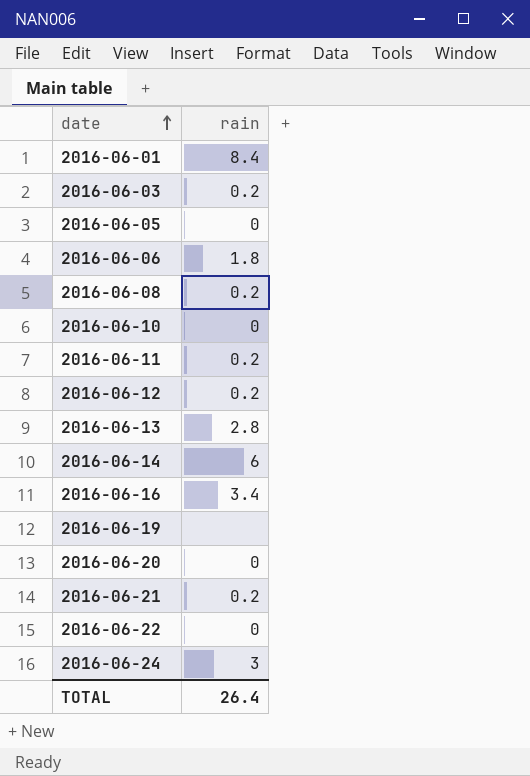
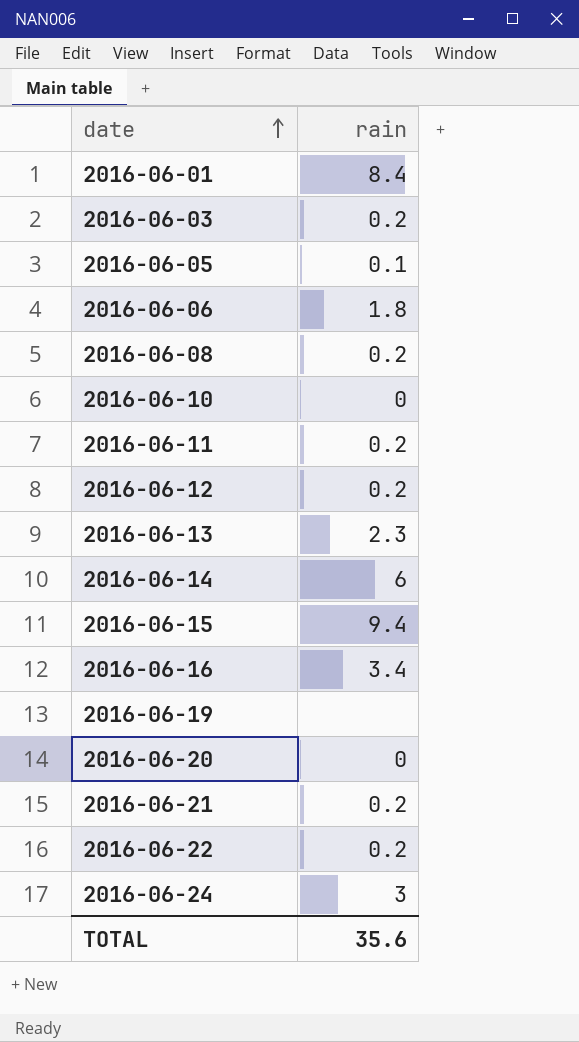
2016-06-05 | rain: 0 -> 0.1
2016-06-13 | rain: 2.8 -> 2.3
row 2016-06-15: none -> 9.4
2016-06-22 | rain: 0 -> 0.2
TOTAL | rain: 26.4 -> 35.6

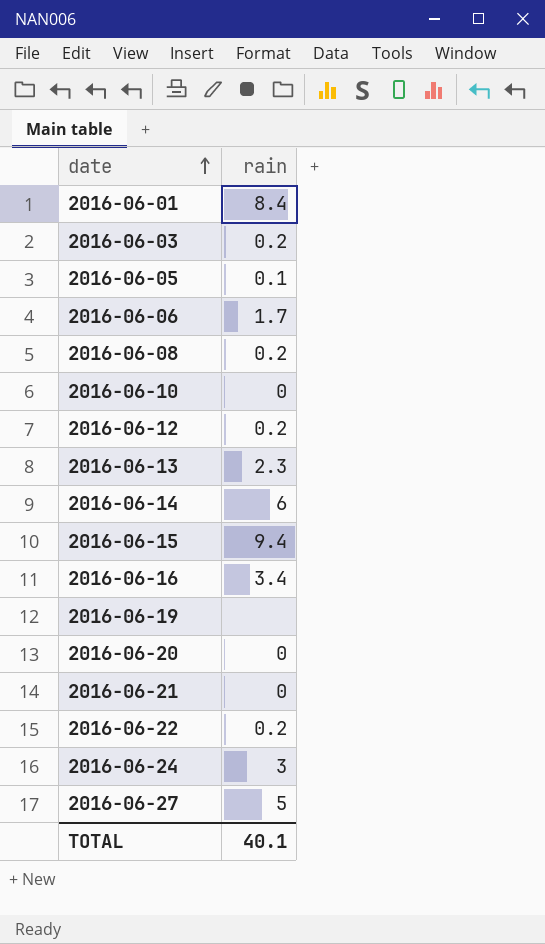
row 2016-06-11: 0.2 -> none
2016-06-06 | rain: 1.8 -> 1.7
2016-06-21 | rain: 0.2 -> 0
row 2016-06-27: none -> 5
TOTAL | rain: 35.6 -> 40.1

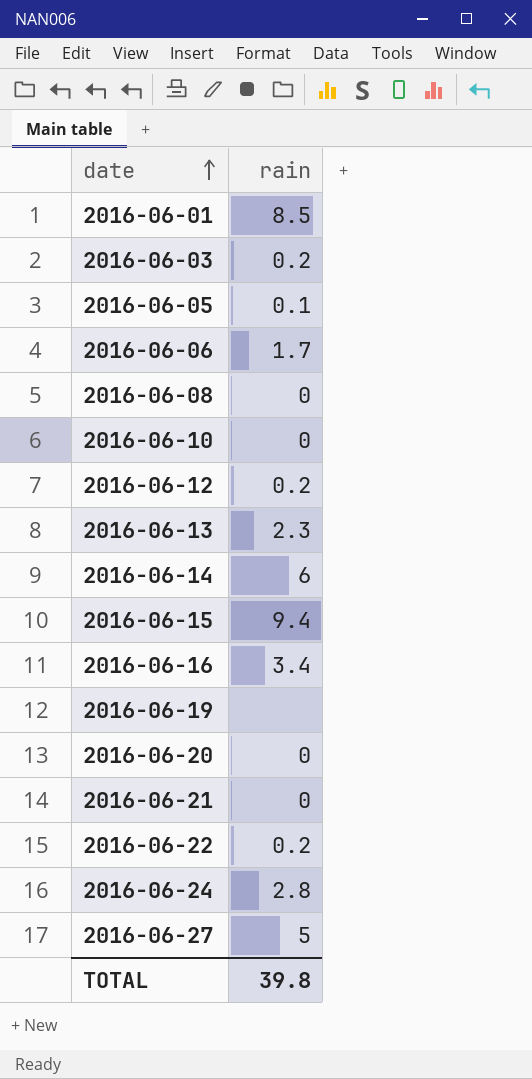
2016-06-01 | rain: 8.4 -> 8.5
2016-06-08 | rain: 0.2 -> 0
2016-06-24 | rain: 3 -> 2.8
TOTAL | rain: 40.1 -> 39.8

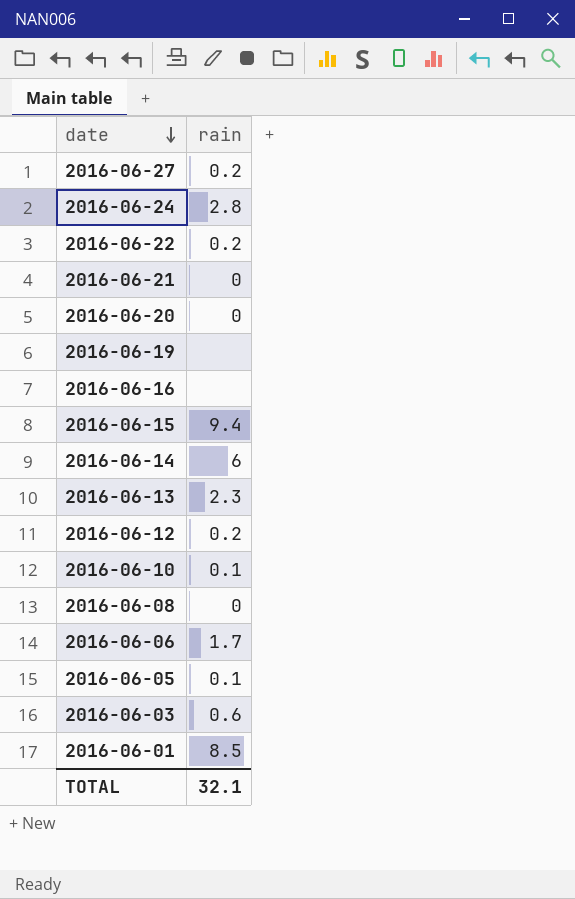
row order: date ascending -> date descending
2016-06-27 | rain: 5 -> 0.2
2016-06-16 | rain: 3.4 -> none
2016-06-10 | rain: 0 -> 0.1
2016-06-03 | rain: 0.2 -> 0.6
TOTAL | rain: 39.8 -> 32.1

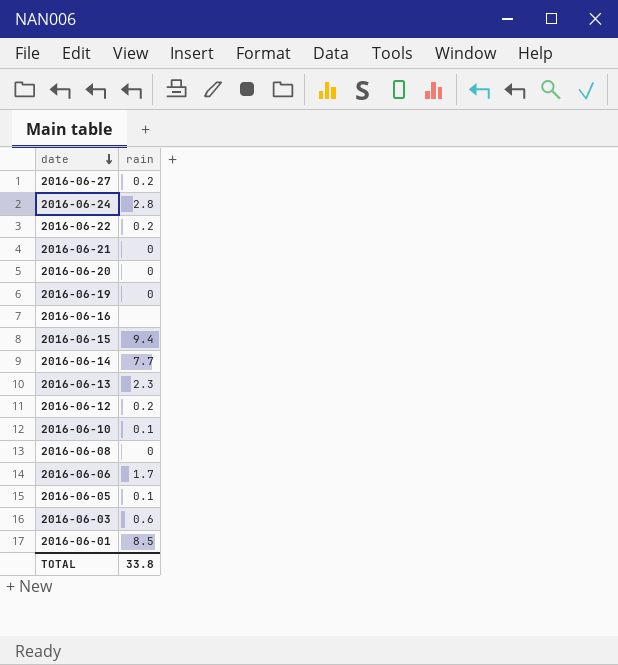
2016-06-19 | rain: none -> 0
2016-06-14 | rain: 6 -> 7.7
TOTAL | rain: 32.1 -> 33.8

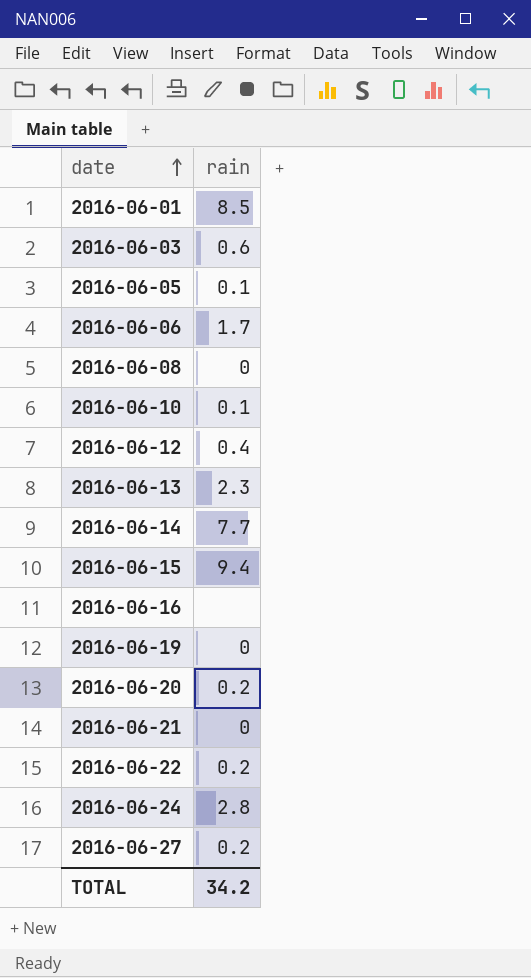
row order: date descending -> date ascending
2016-06-12 | rain: 0.2 -> 0.4
2016-06-20 | rain: 0 -> 0.2
TOTAL | rain: 33.8 -> 34.2

